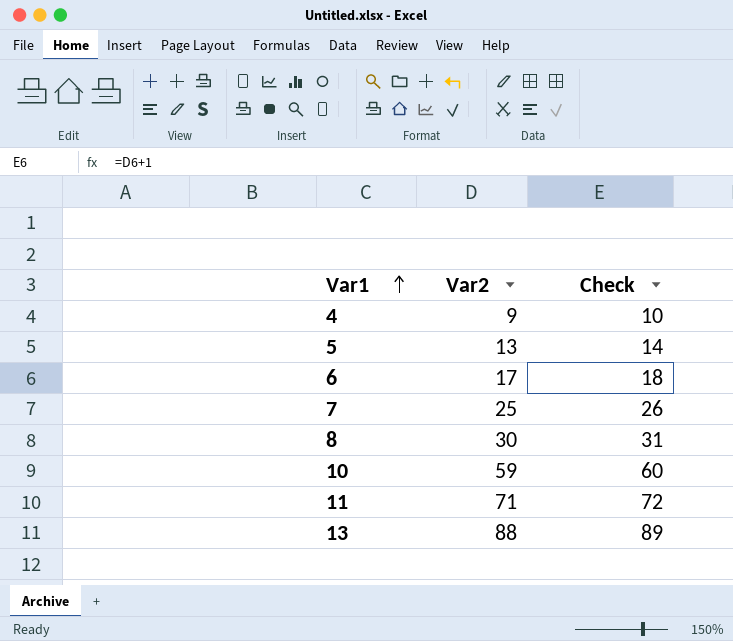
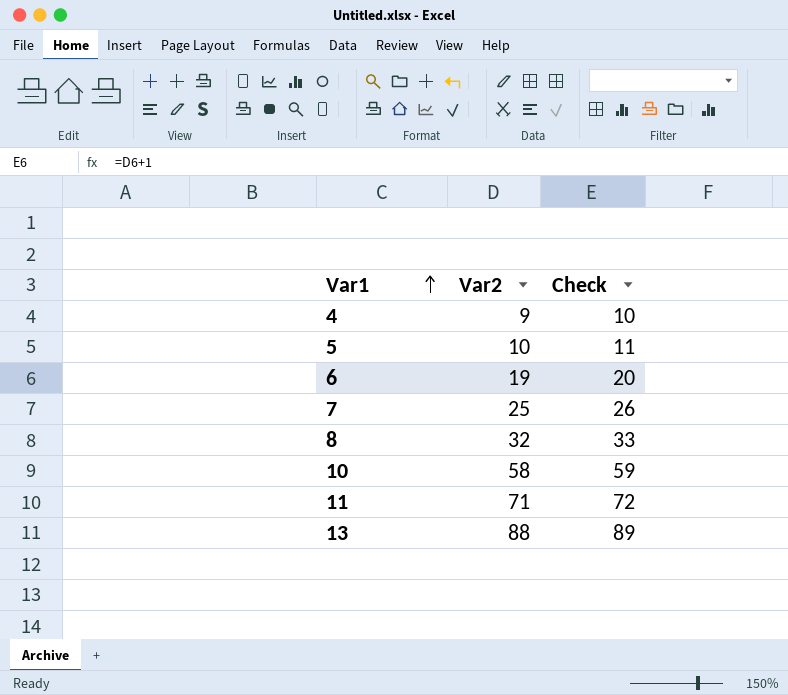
5 | Var2: 13 -> 10
5 | Check: 14 -> 11
6 | Var2: 17 -> 19
6 | Check: 18 -> 20
8 | Var2: 30 -> 32
8 | Check: 31 -> 33
10 | Var2: 59 -> 58
10 | Check: 60 -> 59

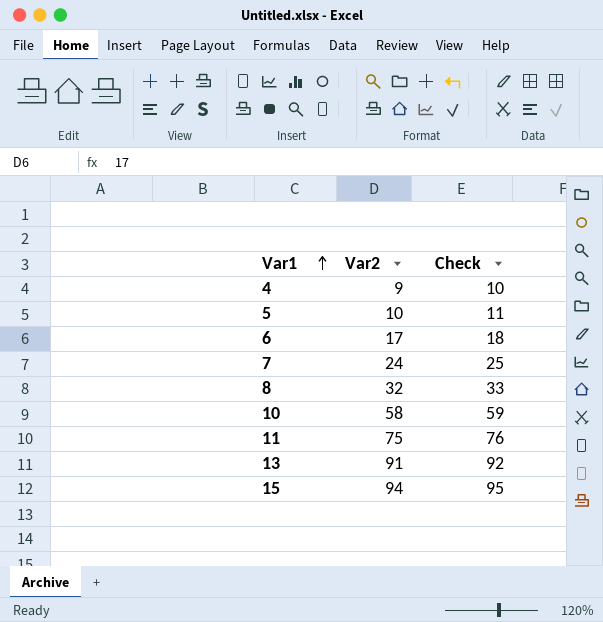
6 | Var2: 19 -> 17
6 | Check: 20 -> 18
7 | Var2: 25 -> 24
7 | Check: 26 -> 25
11 | Var2: 71 -> 75
11 | Check: 72 -> 76
13 | Var2: 88 -> 91
13 | Check: 89 -> 92
row 15: none -> 94 | 95

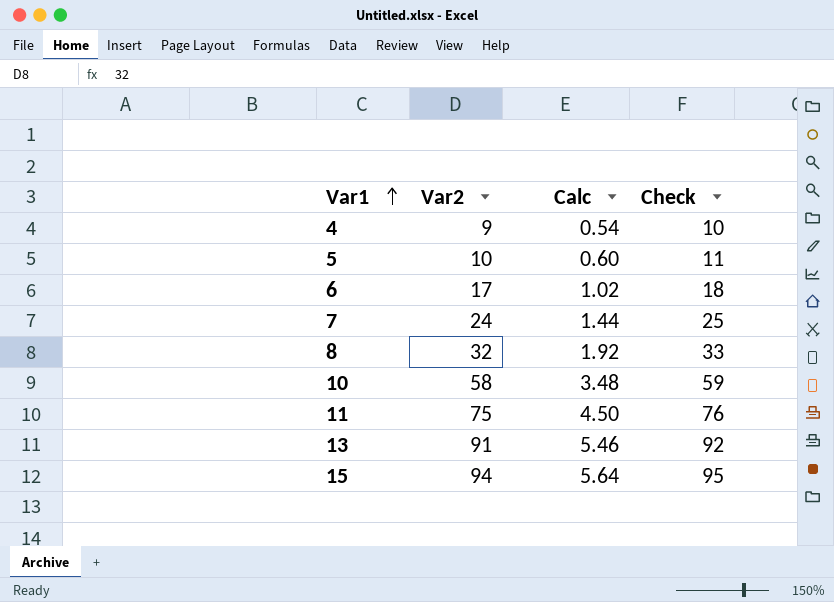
column Calc | formula: none -> [Var2] * 0.06

